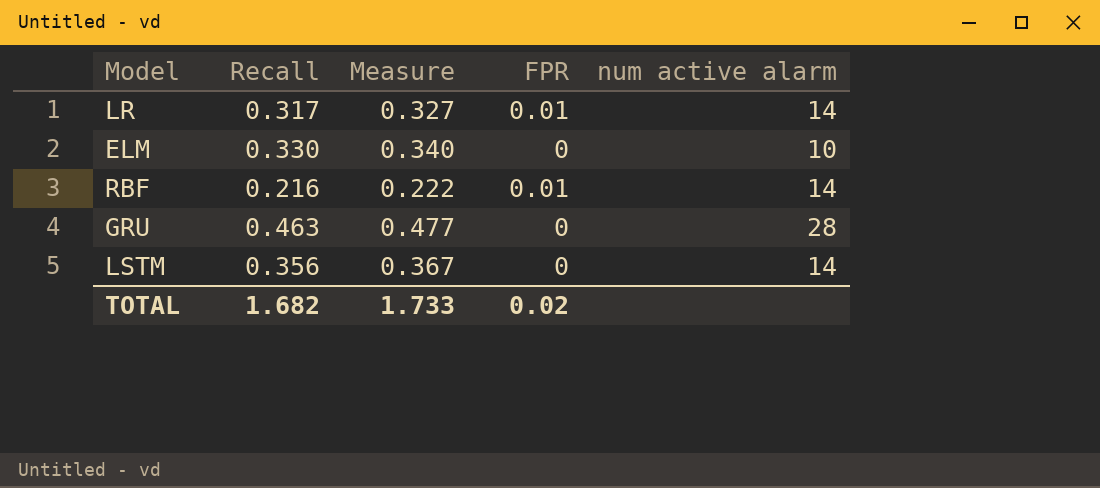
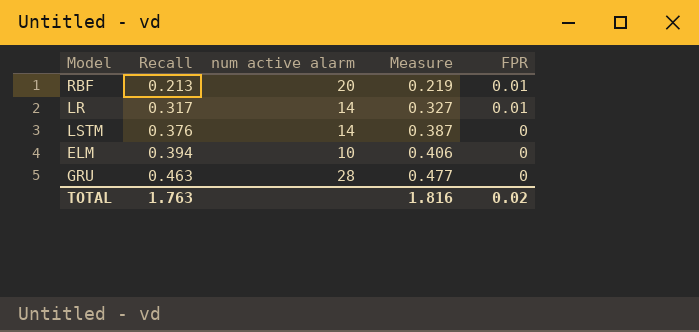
row order: none -> Recall ascending
column num active alarm | position: 5 -> 3
RBF | Recall: 0.216 -> 0.213
RBF | num active alarm: 14 -> 20
RBF | Measure: 0.222 -> 0.219
LSTM | Recall: 0.356 -> 0.376
LSTM | Measure: 0.367 -> 0.387
ELM | Recall: 0.330 -> 0.394
ELM | Measure: 0.340 -> 0.406
TOTAL | Recall: 1.682 -> 1.763
TOTAL | Measure: 1.733 -> 1.816

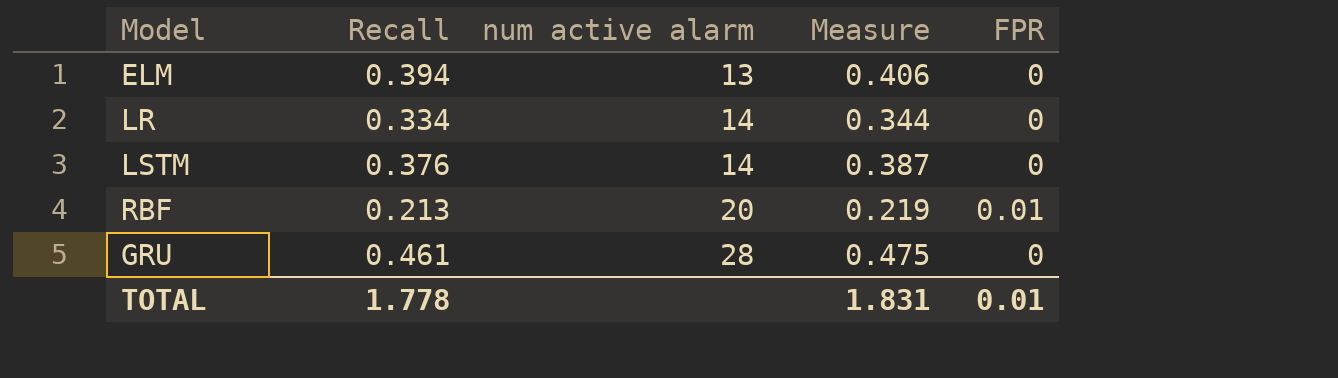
row order: Recall ascending -> num active alarm ascending
ELM | num active alarm: 10 -> 13
LR | Recall: 0.317 -> 0.334
LR | Measure: 0.327 -> 0.344
LR | FPR: 0.01 -> 0
GRU | Recall: 0.463 -> 0.461
GRU | Measure: 0.477 -> 0.475
TOTAL | Recall: 1.763 -> 1.778
TOTAL | Measure: 1.816 -> 1.831
TOTAL | FPR: 0.02 -> 0.01

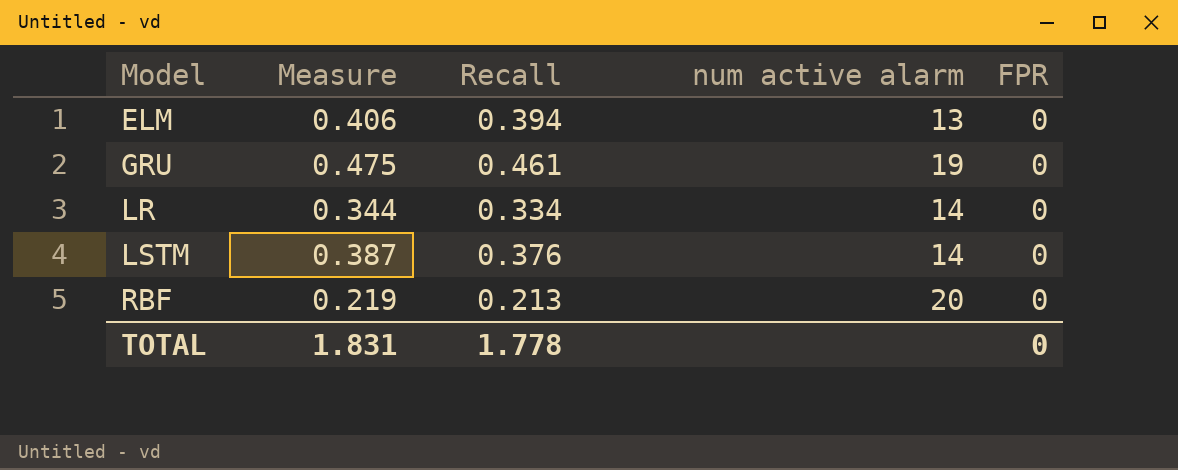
row order: num active alarm ascending -> Model ascending
column Measure | position: 4 -> 2
GRU | num active alarm: 28 -> 19
RBF | FPR: 0.01 -> 0
TOTAL | FPR: 0.01 -> 0

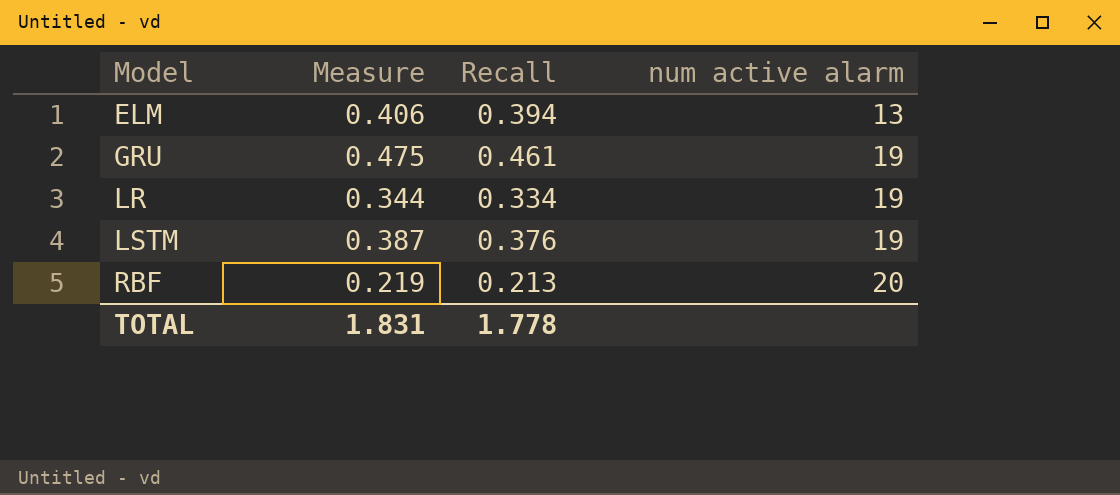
column FPR | position: 5 -> none
LR | num active alarm: 14 -> 19
LSTM | num active alarm: 14 -> 19

